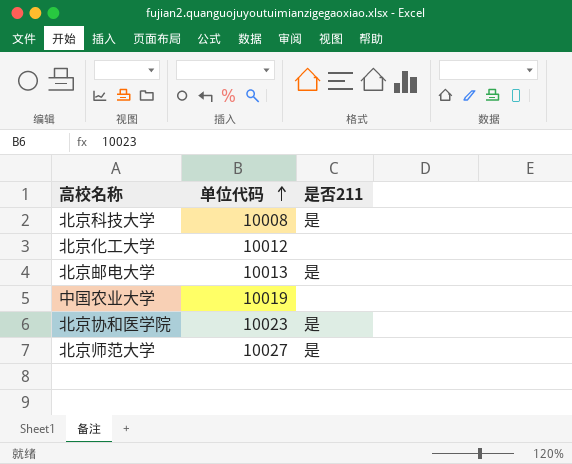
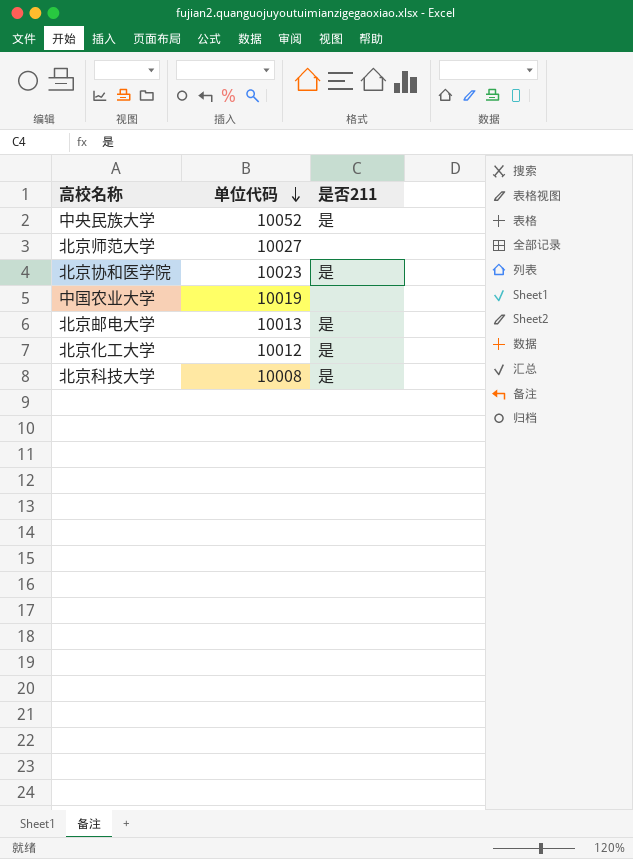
row order: 单位代码 ascending -> 单位代码 descending
row 中央民族大学: none -> 10052 | 是
北京师范大学 | 是否211: 是 -> none
北京化工大学 | 是否211: none -> 是

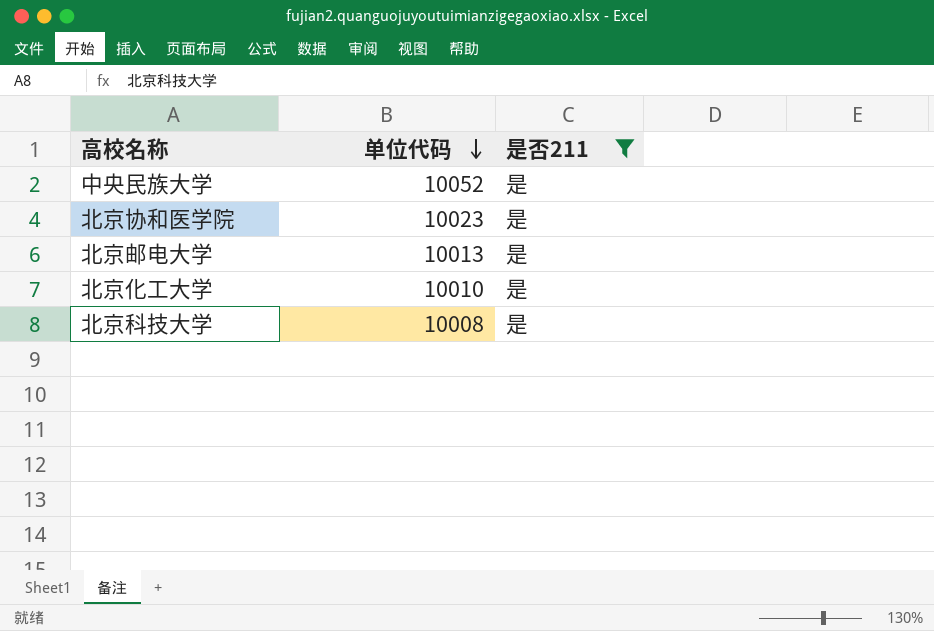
filter: none -> 是否211 = 是
北京化工大学 | 单位代码: 10012 -> 10010

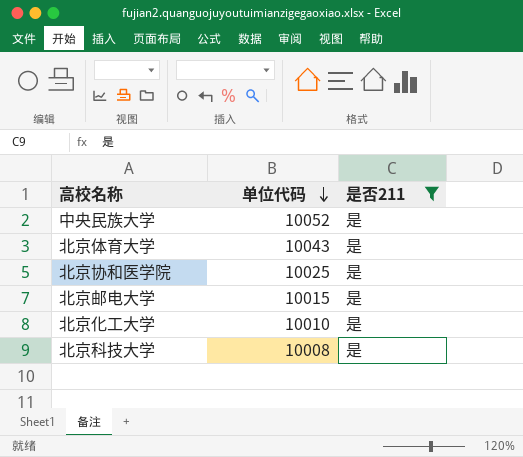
row 北京体育大学: none -> 10043 | 是
北京协和医学院 | 单位代码: 10023 -> 10025
北京邮电大学 | 单位代码: 10013 -> 10015

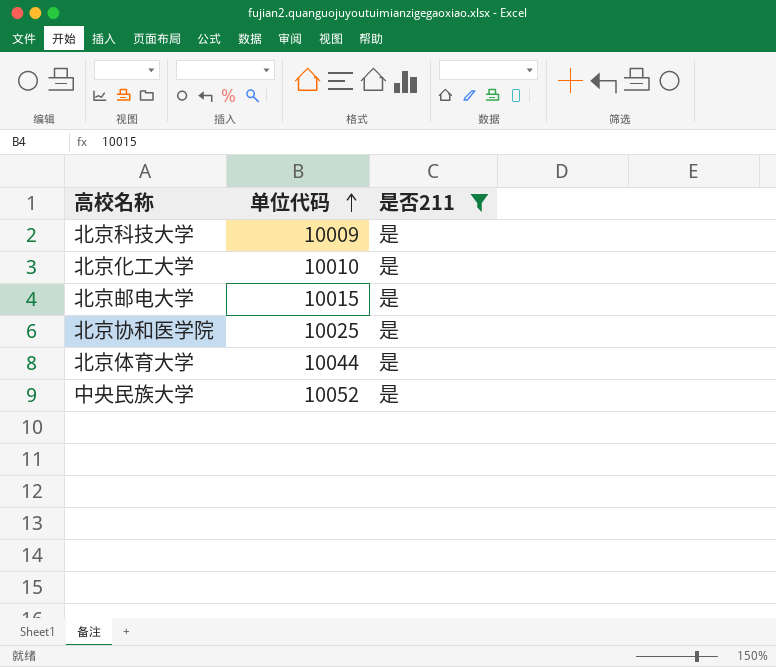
row order: 单位代码 descending -> 单位代码 ascending
北京科技大学 | 单位代码: 10008 -> 10009
北京体育大学 | 单位代码: 10043 -> 10044

